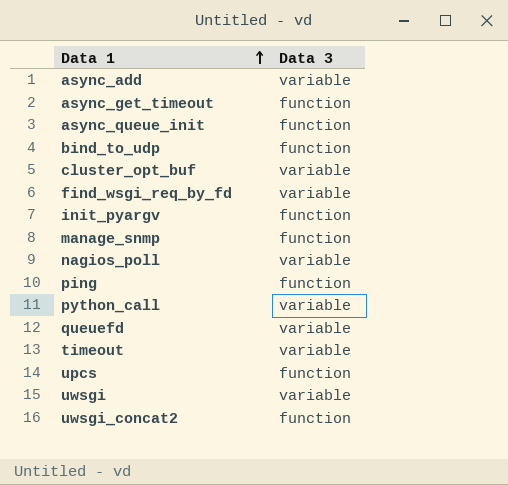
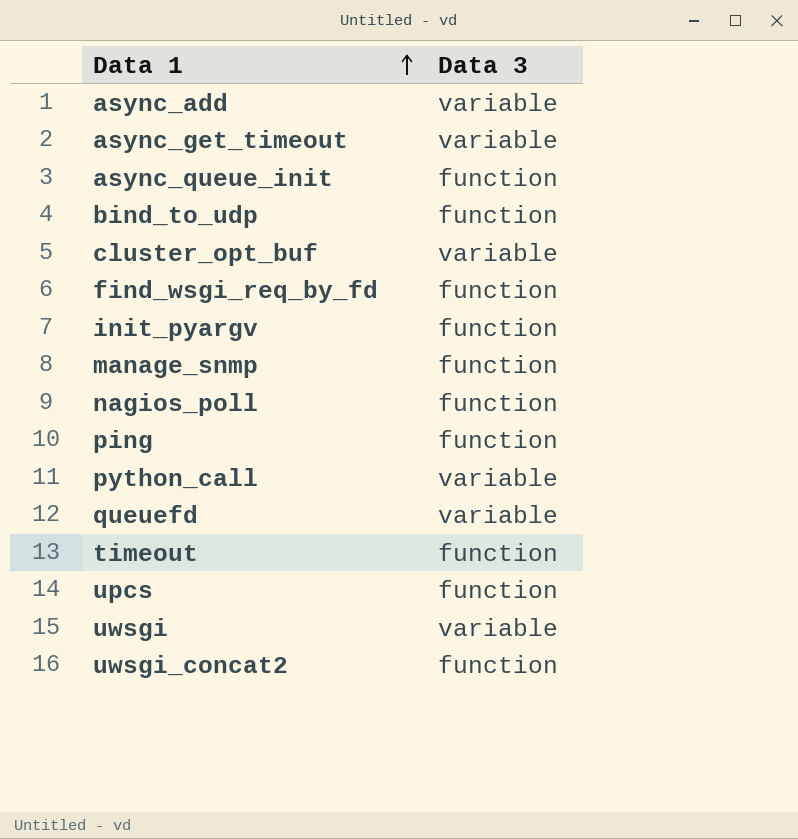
async_get_timeout | Data 3: function -> variable
find_wsgi_req_by_fd | Data 3: variable -> function
nagios_poll | Data 3: variable -> function
timeout | Data 3: variable -> function

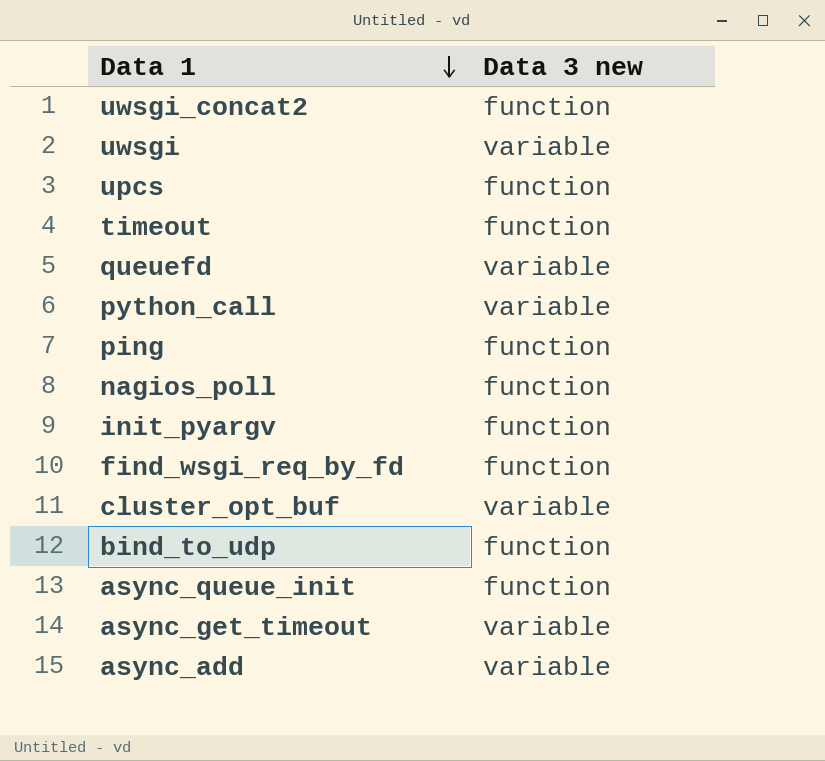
row order: Data 1 ascending -> Data 1 descending
column name: Data 3 -> Data 3 new
row manage_snmp: function -> none

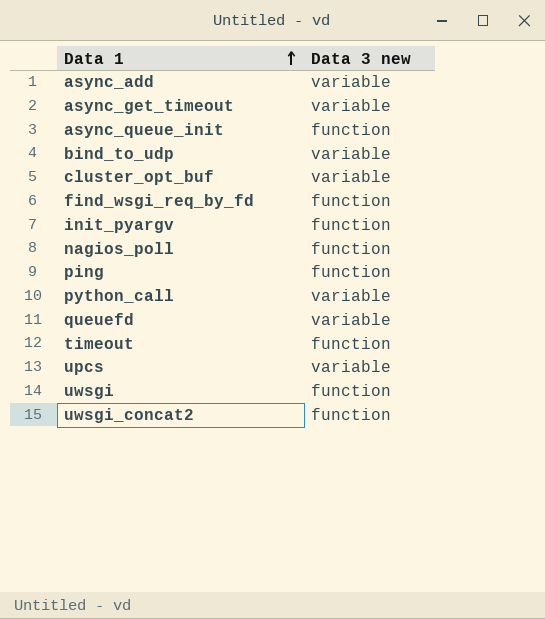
row order: Data 1 descending -> Data 1 ascending
bind_to_udp | Data 3 new: function -> variable
upcs | Data 3 new: function -> variable
uwsgi | Data 3 new: variable -> function

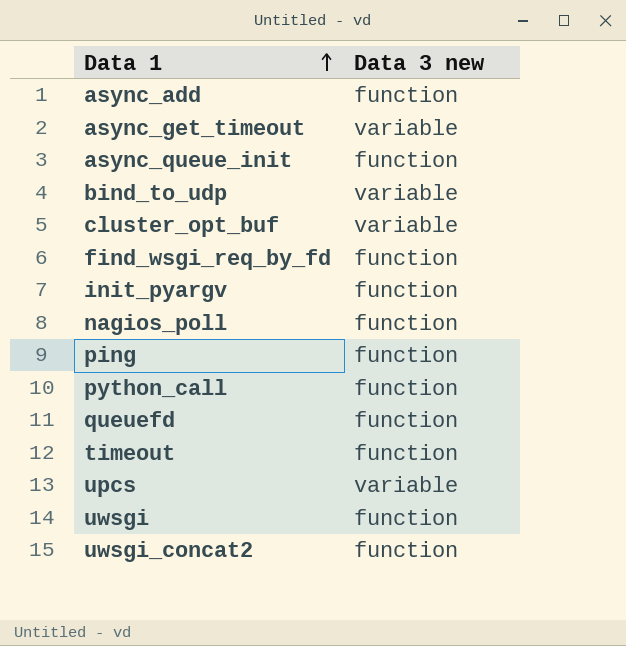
async_add | Data 3 new: variable -> function
python_call | Data 3 new: variable -> function
queuefd | Data 3 new: variable -> function

